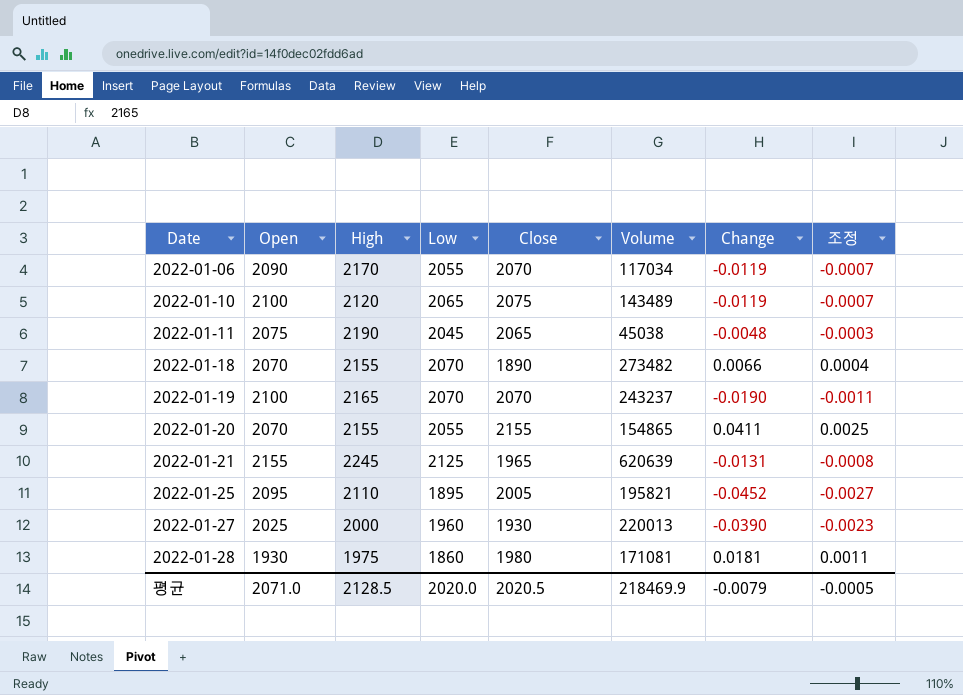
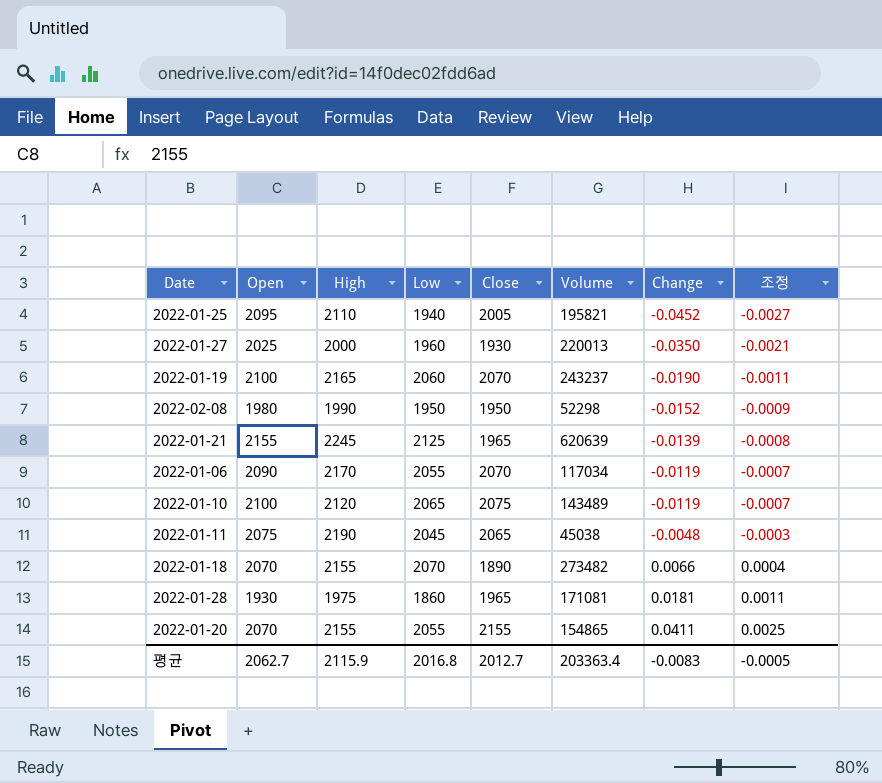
row order: Date ascending -> Change ascending
2022-01-25 | Low: 1895 -> 1940
2022-01-27 | Change: -0.0390 -> -0.0350
2022-01-27 | 조정: -0.0023 -> -0.0021
2022-01-19 | Low: 2070 -> 2060
row 2022-02-08: none -> 1980 | 1990 | 1950 | 1950 | 52298 | -0.0152 | -0.0009
2022-01-21 | Change: -0.0131 -> -0.0139
2022-01-28 | Close: 1980 -> 1965
평균 | Open: 2071.0 -> 2062.7
평균 | High: 2128.5 -> 2115.9
평균 | Low: 2020.0 -> 2016.8
평균 | Close: 2020.5 -> 2012.7
평균 | Volume: 218469.9 -> 203363.4
평균 | Change: -0.0079 -> -0.0083

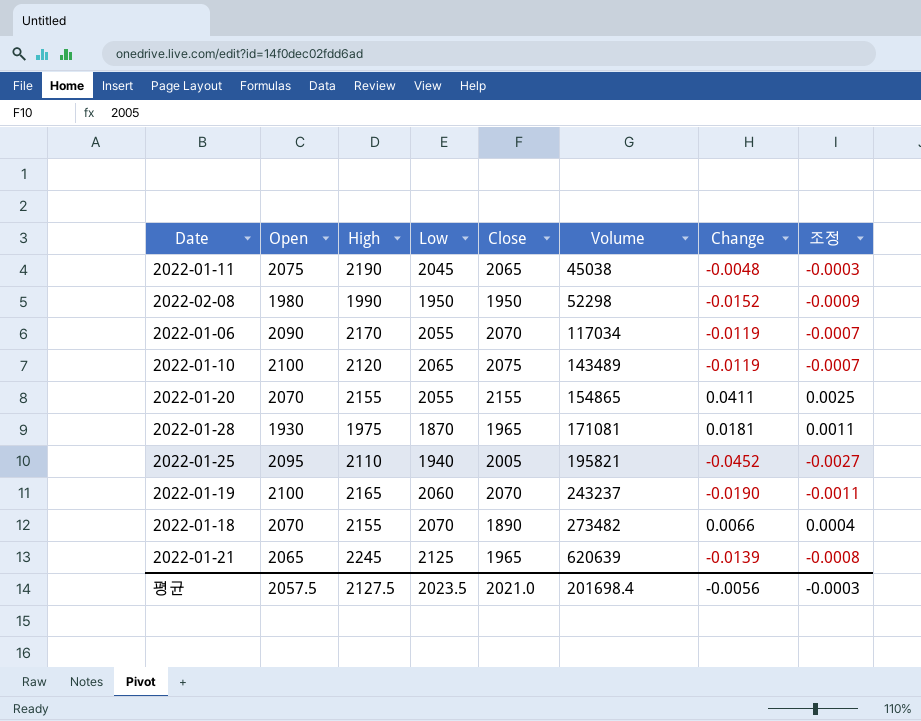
row order: Change ascending -> Volume ascending
row 2022-01-27: 2025 | 2000 | 1960 | 1930 | 220013 | -0.0350 | -0.0021 -> none
2022-01-28 | Low: 1860 -> 1870
2022-01-21 | Open: 2155 -> 2065
평균 | Open: 2062.7 -> 2057.5
평균 | High: 2115.9 -> 2127.5
평균 | Low: 2016.8 -> 2023.5
평균 | Close: 2012.7 -> 2021.0
평균 | Volume: 203363.4 -> 201698.4
평균 | Change: -0.0083 -> -0.0056
평균 | 조정: -0.0005 -> -0.0003

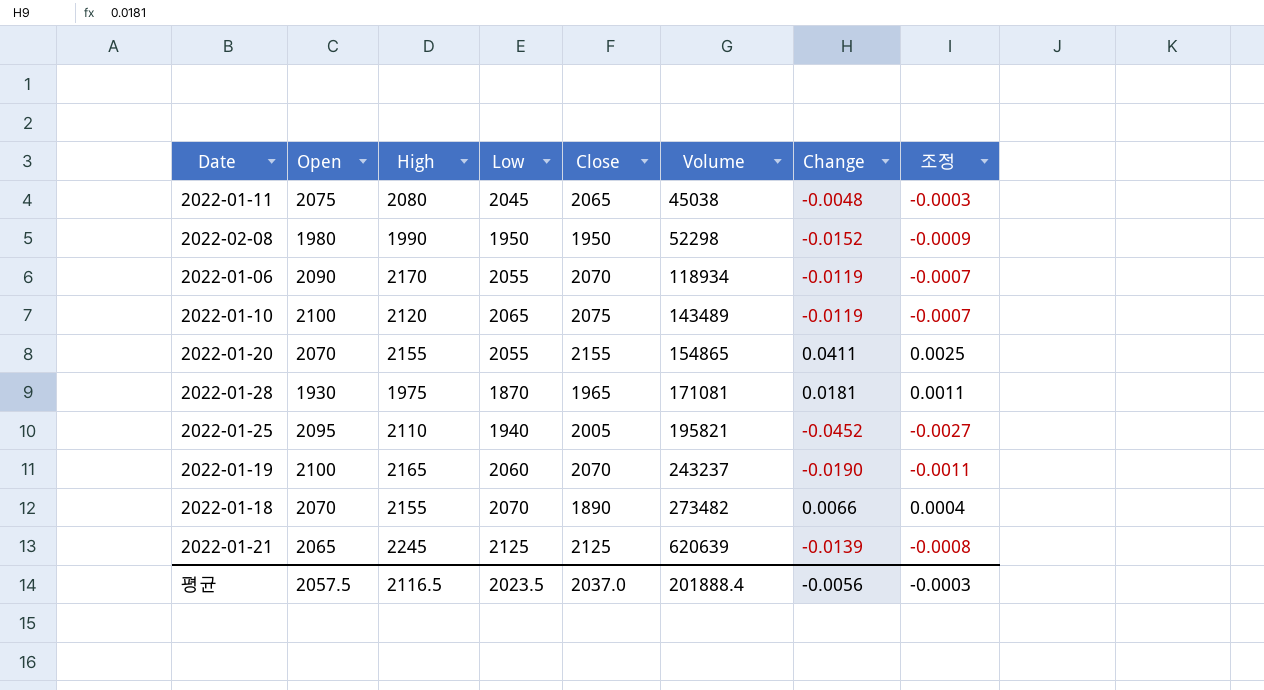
2022-01-11 | High: 2190 -> 2080
2022-01-06 | Volume: 117034 -> 118934
2022-01-21 | Close: 1965 -> 2125
평균 | High: 2127.5 -> 2116.5
평균 | Close: 2021.0 -> 2037.0
평균 | Volume: 201698.4 -> 201888.4

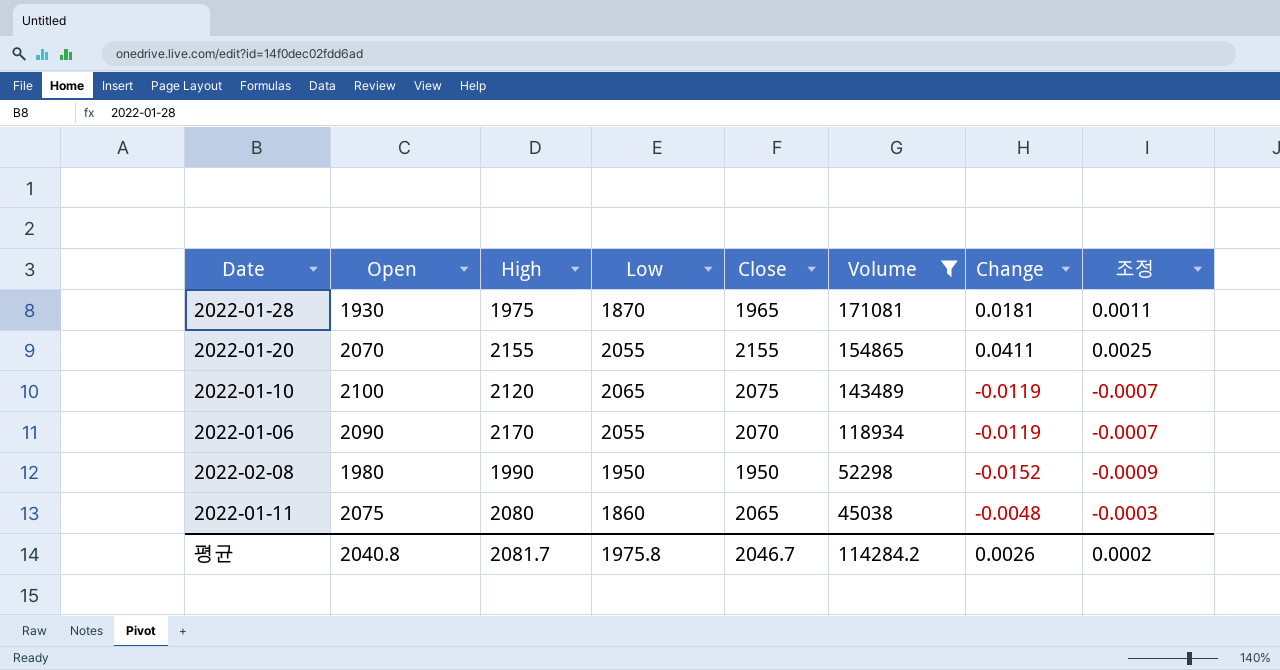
filter: none -> Volume <= 171081
row order: Volume ascending -> Volume descending
2022-01-11 | Low: 2045 -> 1860
평균 | Open: 2057.5 -> 2040.8
평균 | High: 2116.5 -> 2081.7
평균 | Low: 2023.5 -> 1975.8
평균 | Close: 2037.0 -> 2046.7
평균 | Volume: 201888.4 -> 114284.2
평균 | Change: -0.0056 -> 0.0026
평균 | 조정: -0.0003 -> 0.0002

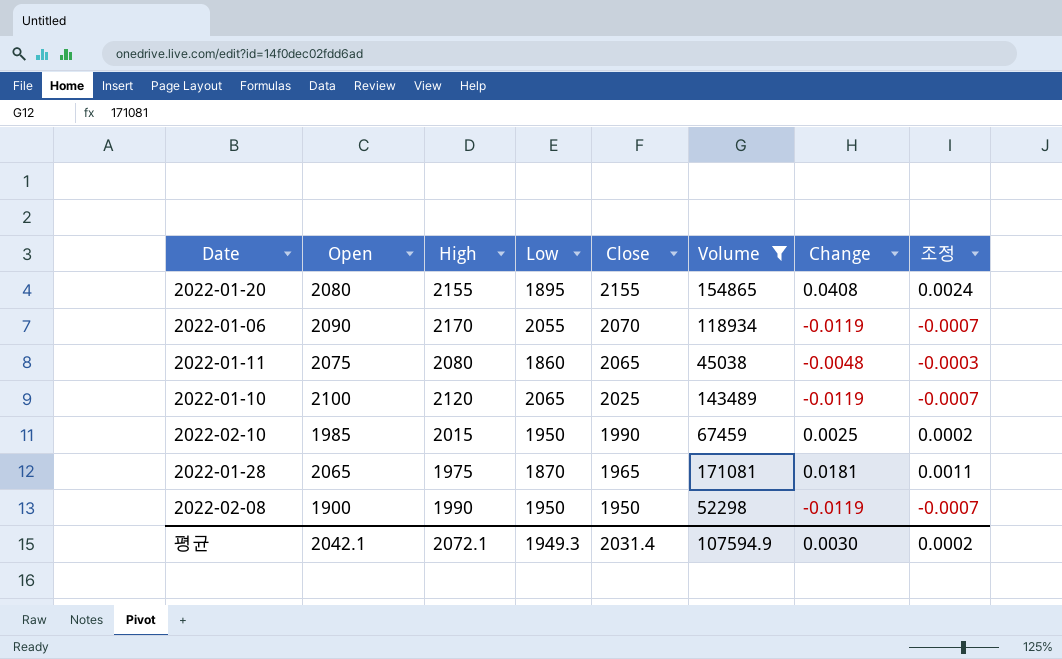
row order: Volume descending -> Close descending
2022-01-20 | Open: 2070 -> 2080
2022-01-20 | Low: 2055 -> 1895
2022-01-20 | Change: 0.0411 -> 0.0408
2022-01-20 | 조정: 0.0025 -> 0.0024
2022-01-10 | Close: 2075 -> 2025
row 2022-02-10: none -> 1985 | 2015 | 1950 | 1990 | 67459 | 0.0025 | 0.0002
2022-01-28 | Open: 1930 -> 2065
2022-02-08 | Open: 1980 -> 1900
2022-02-08 | Change: -0.0152 -> -0.0119
2022-02-08 | 조정: -0.0009 -> -0.0007
평균 | Open: 2040.8 -> 2042.1
평균 | High: 2081.7 -> 2072.1
평균 | Low: 1975.8 -> 1949.3
평균 | Close: 2046.7 -> 2031.4
평균 | Volume: 114284.2 -> 107594.9
평균 | Change: 0.0026 -> 0.0030

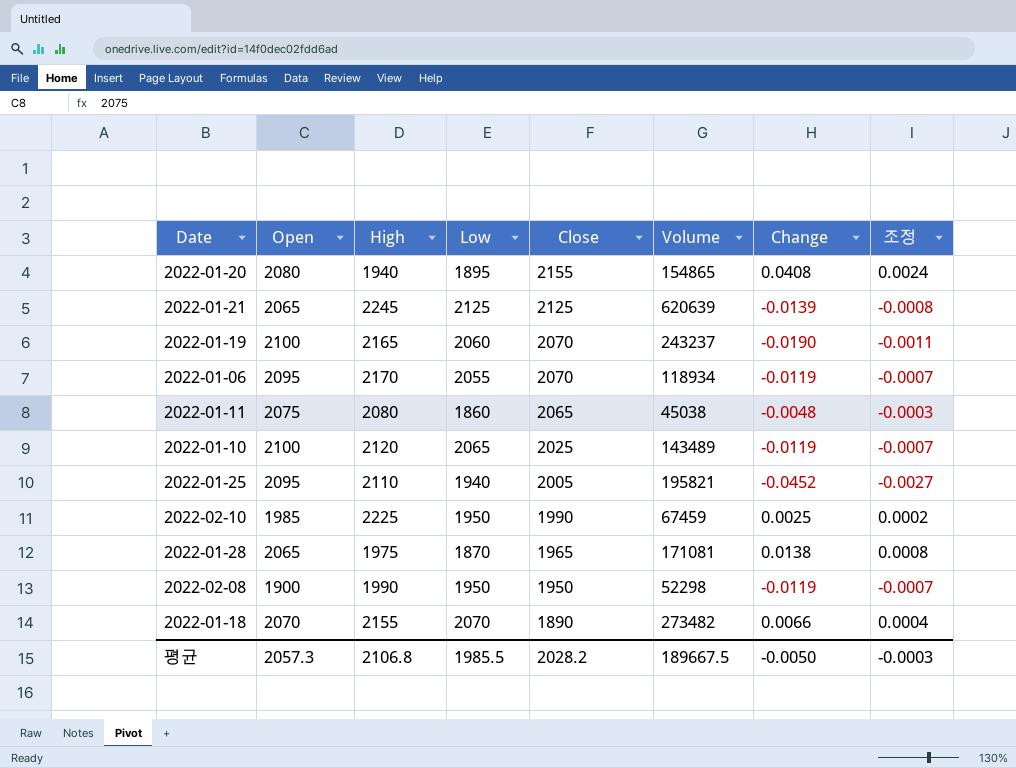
filter: Volume <= 171081 -> none
2022-01-20 | High: 2155 -> 1940
2022-01-06 | Open: 2090 -> 2095
2022-02-10 | High: 2015 -> 2225
2022-01-28 | Change: 0.0181 -> 0.0138
2022-01-28 | 조정: 0.0011 -> 0.0008
평균 | Open: 2042.1 -> 2057.3
평균 | High: 2072.1 -> 2106.8
평균 | Low: 1949.3 -> 1985.5
평균 | Close: 2031.4 -> 2028.2
평균 | Volume: 107594.9 -> 189667.5
평균 | Change: 0.0030 -> -0.0050
평균 | 조정: 0.0002 -> -0.0003

